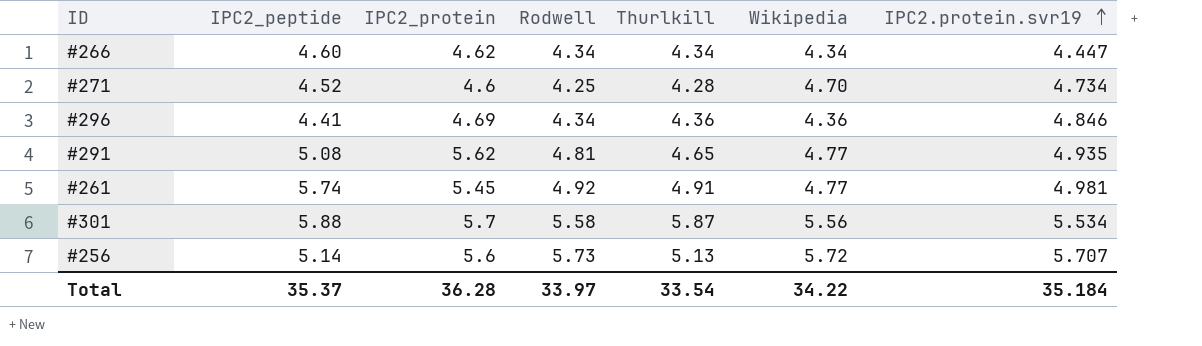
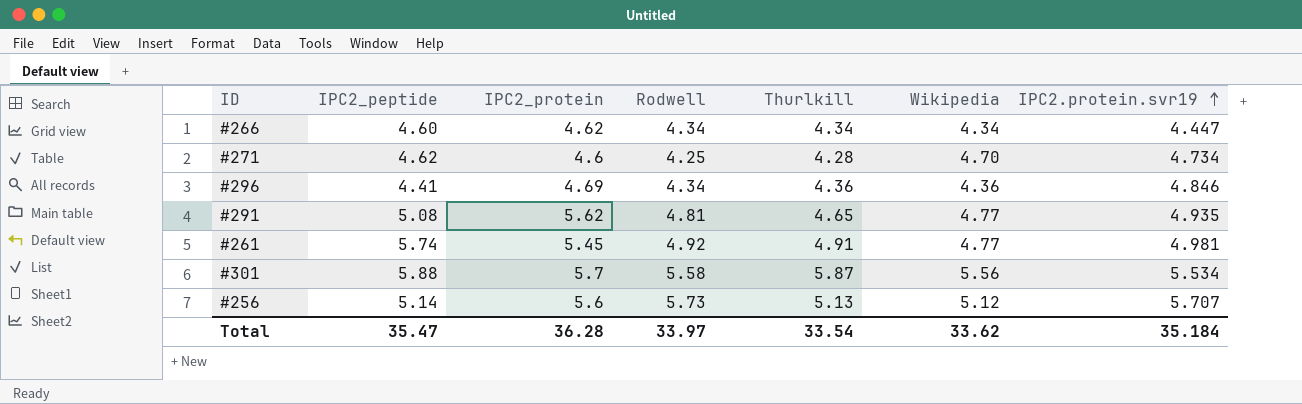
#271 | IPC2_peptide: 4.52 -> 4.62
#256 | Wikipedia: 5.72 -> 5.12
Total | IPC2_peptide: 35.37 -> 35.47
Total | Wikipedia: 34.22 -> 33.62

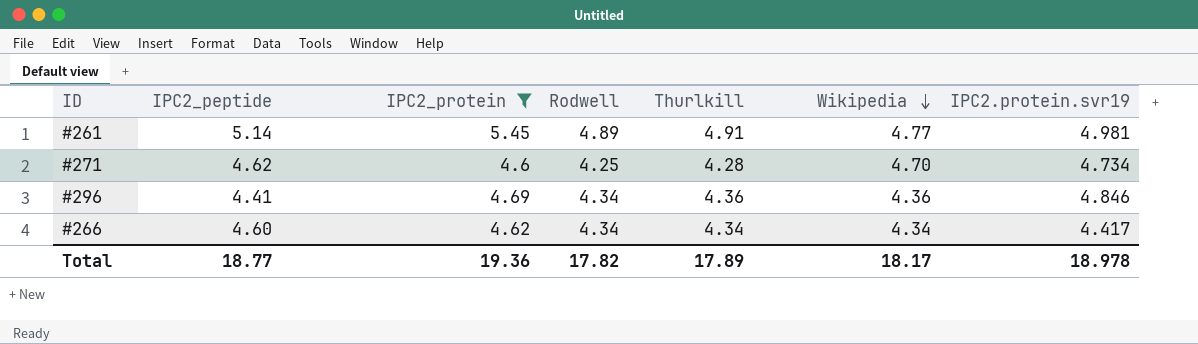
filter: none -> IPC2_protein <= 5.45
row order: IPC2.protein.svr19 ascending -> Wikipedia descending
#261 | IPC2_peptide: 5.74 -> 5.14
#261 | Rodwell: 4.92 -> 4.89
#266 | IPC2.protein.svr19: 4.447 -> 4.417
Total | IPC2_peptide: 35.47 -> 18.77
Total | IPC2_protein: 36.28 -> 19.36
Total | Rodwell: 33.97 -> 17.82
Total | Thurlkill: 33.54 -> 17.89
Total | Wikipedia: 33.62 -> 18.17
Total | IPC2.protein.svr19: 35.184 -> 18.978

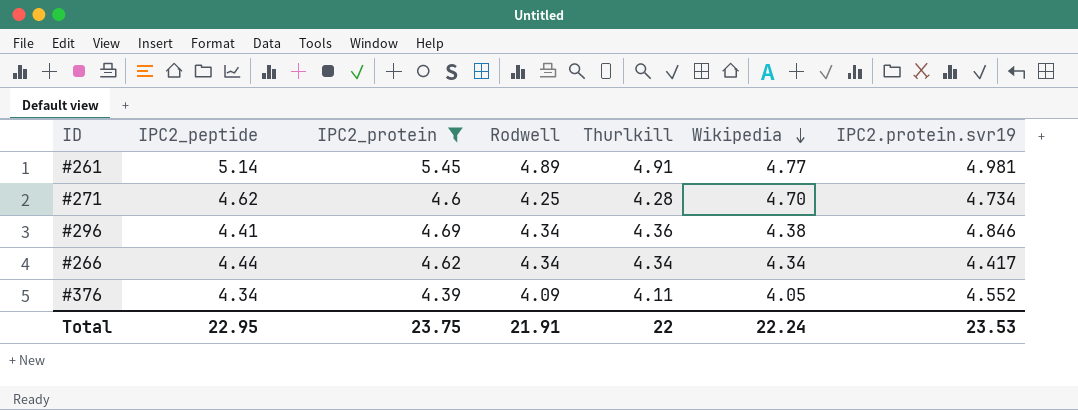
#296 | Wikipedia: 4.36 -> 4.38
#266 | IPC2_peptide: 4.60 -> 4.44
row #376: none -> 4.34 | 4.39 | 4.09 | 4.11 | 4.05 | 4.552
Total | IPC2_peptide: 18.77 -> 22.95
Total | IPC2_protein: 19.36 -> 23.75
Total | Rodwell: 17.82 -> 21.91
Total | Thurlkill: 17.89 -> 22
Total | Wikipedia: 18.17 -> 22.24
Total | IPC2.protein.svr19: 18.978 -> 23.53

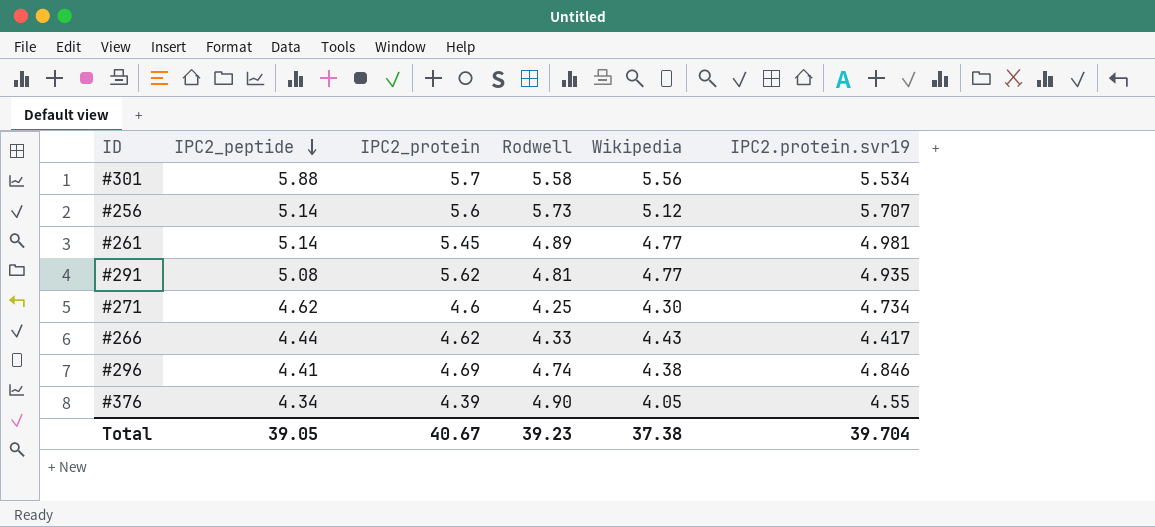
filter: IPC2_protein <= 5.45 -> none
row order: Wikipedia descending -> IPC2_peptide descending
column Thurlkill | position: 5 -> none
#271 | Wikipedia: 4.70 -> 4.30
#266 | Rodwell: 4.34 -> 4.33
#266 | Wikipedia: 4.34 -> 4.43
#296 | Rodwell: 4.34 -> 4.74
#376 | Rodwell: 4.09 -> 4.90
#376 | IPC2.protein.svr19: 4.552 -> 4.55
Total | IPC2_peptide: 22.95 -> 39.05
Total | IPC2_protein: 23.75 -> 40.67
Total | Rodwell: 21.91 -> 39.23
Total | Wikipedia: 22.24 -> 37.38
Total | IPC2.protein.svr19: 23.53 -> 39.704

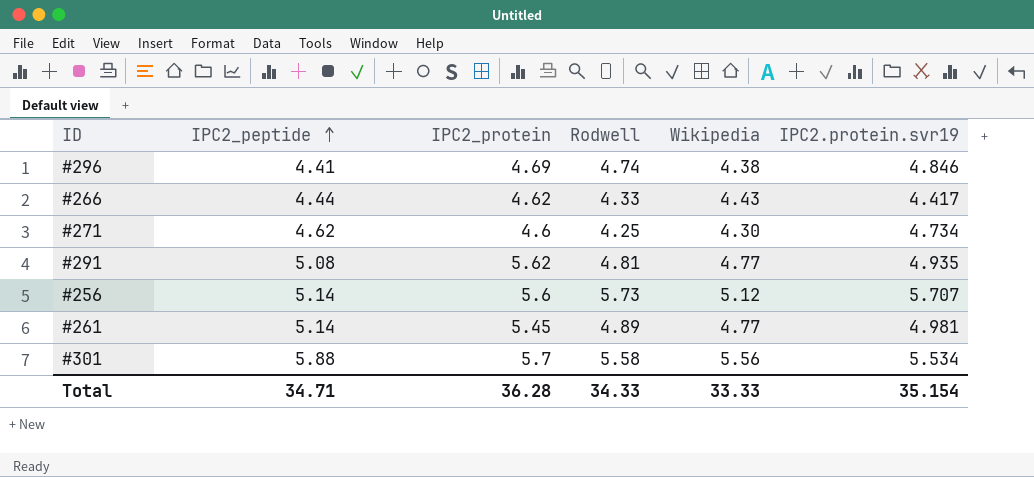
row order: IPC2_peptide descending -> IPC2_peptide ascending
row #376: 4.34 | 4.39 | 4.90 | 4.05 | 4.55 -> none
Total | IPC2_peptide: 39.05 -> 34.71
Total | IPC2_protein: 40.67 -> 36.28
Total | Rodwell: 39.23 -> 34.33
Total | Wikipedia: 37.38 -> 33.33
Total | IPC2.protein.svr19: 39.704 -> 35.154

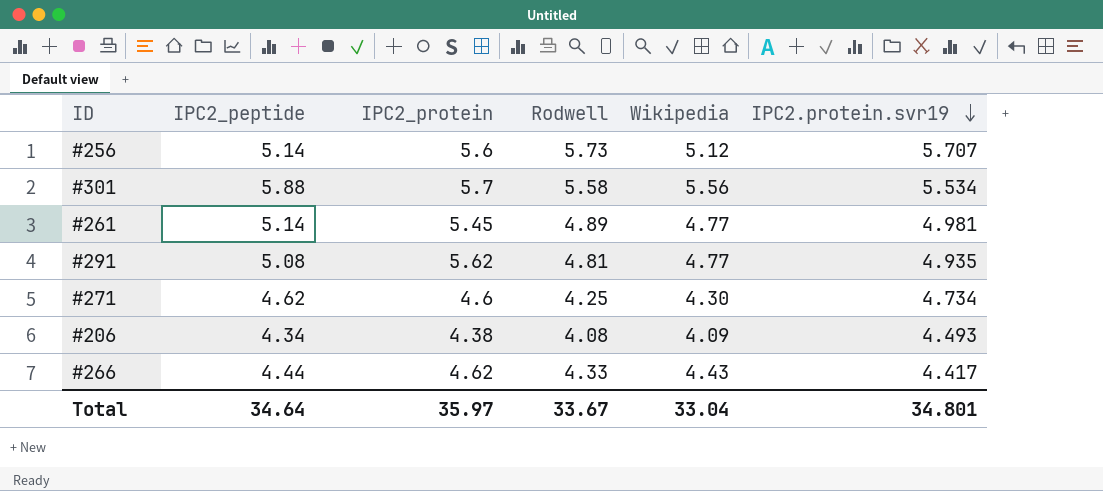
row order: IPC2_peptide ascending -> IPC2.protein.svr19 descending
row #296: 4.41 | 4.69 | 4.74 | 4.38 | 4.846 -> none
row #206: none -> 4.34 | 4.38 | 4.08 | 4.09 | 4.493
Total | IPC2_peptide: 34.71 -> 34.64
Total | IPC2_protein: 36.28 -> 35.97
Total | Rodwell: 34.33 -> 33.67
Total | Wikipedia: 33.33 -> 33.04
Total | IPC2.protein.svr19: 35.154 -> 34.801

